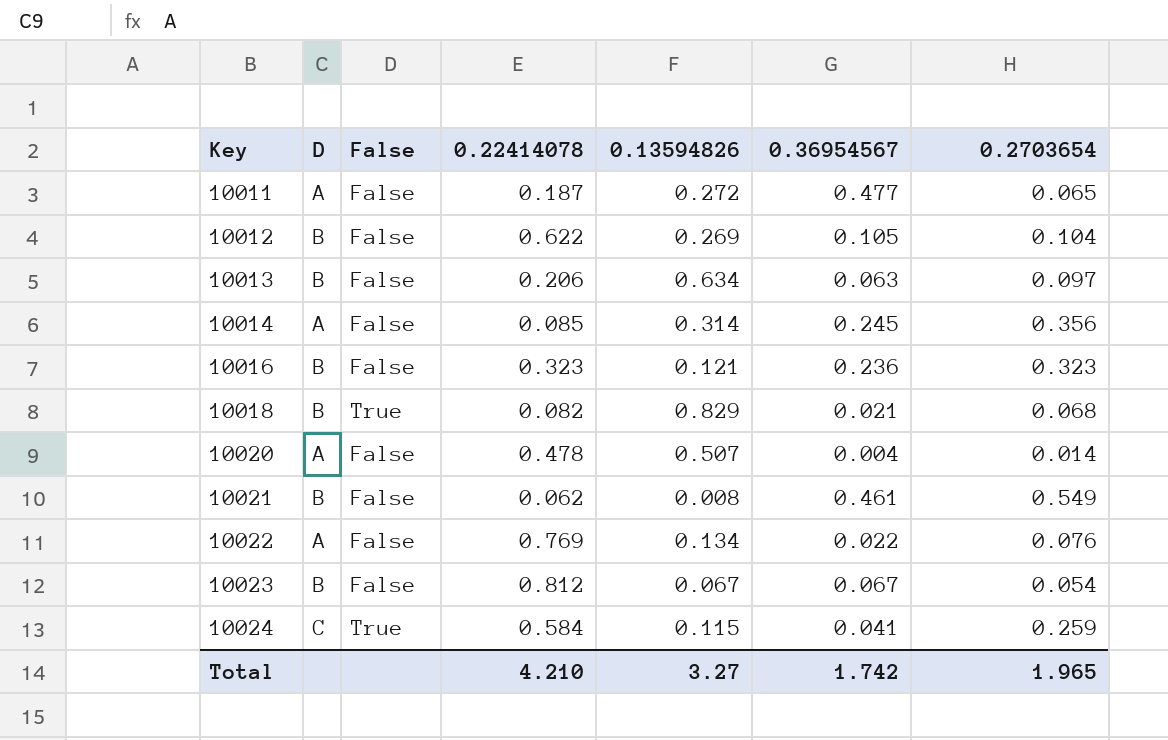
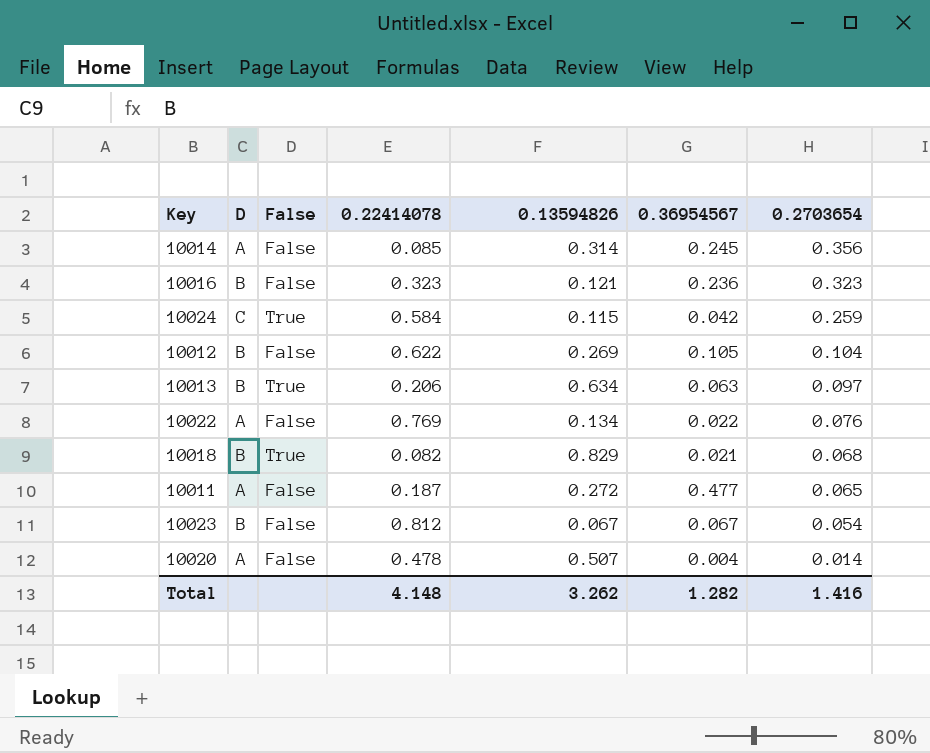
row order: Key ascending -> 0.2703654 descending
row 10021: B | False | 0.062 | 0.008 | 0.461 | 0.549 -> none
10024 | 0.36954567: 0.041 -> 0.042
10013 | False: False -> True
Total | 0.22414078: 4.210 -> 4.148
Total | 0.13594826: 3.27 -> 3.262
Total | 0.36954567: 1.742 -> 1.282
Total | 0.2703654: 1.965 -> 1.416

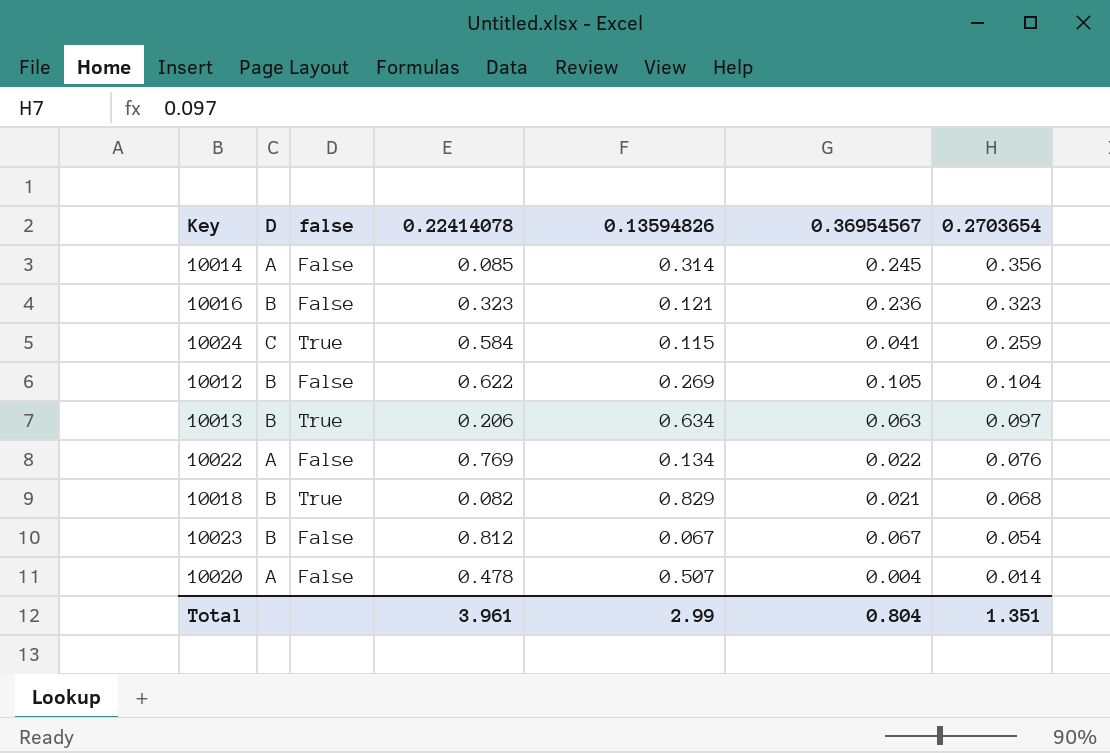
column name: False -> false
row 10011: A | False | 0.187 | 0.272 | 0.477 | 0.065 -> none
10024 | 0.36954567: 0.042 -> 0.041
Total | 0.22414078: 4.148 -> 3.961
Total | 0.13594826: 3.262 -> 2.99
Total | 0.36954567: 1.282 -> 0.804
Total | 0.2703654: 1.416 -> 1.351

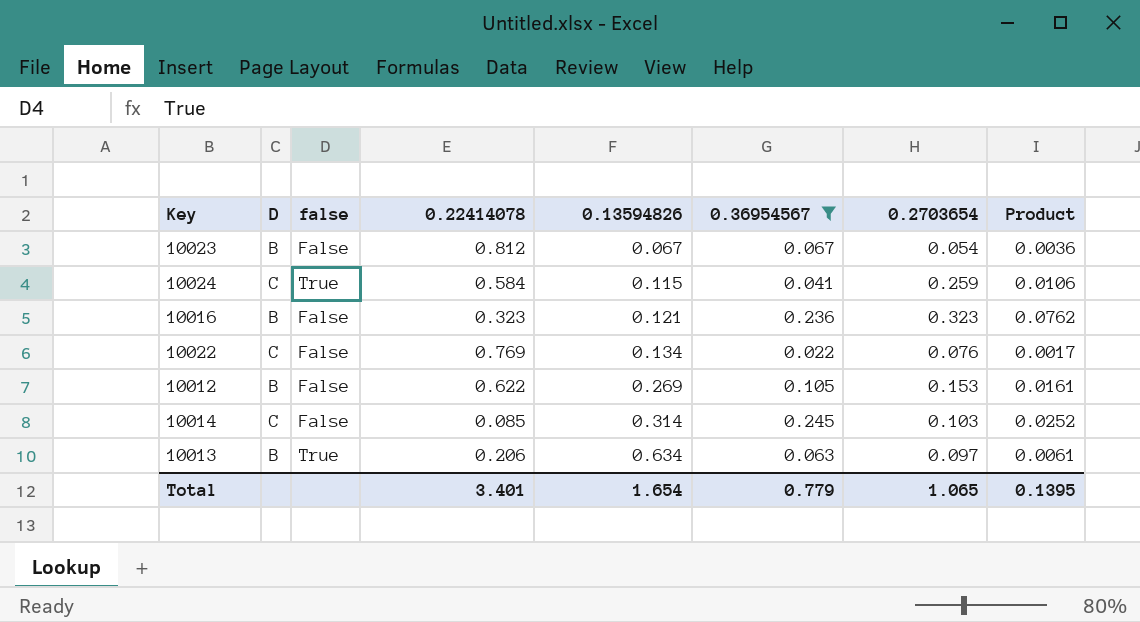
filter: none -> 0.36954567 >= 0.022
row order: 0.2703654 descending -> 0.13594826 ascending
column Product | formula: none -> [0.36954567] * [0.2703654]
10022 | D: A -> C
10012 | 0.2703654: 0.104 -> 0.153
10014 | D: A -> C
10014 | 0.2703654: 0.356 -> 0.103
Total | 0.22414078: 3.961 -> 3.401
Total | 0.13594826: 2.99 -> 1.654
Total | 0.36954567: 0.804 -> 0.779
Total | 0.2703654: 1.351 -> 1.065

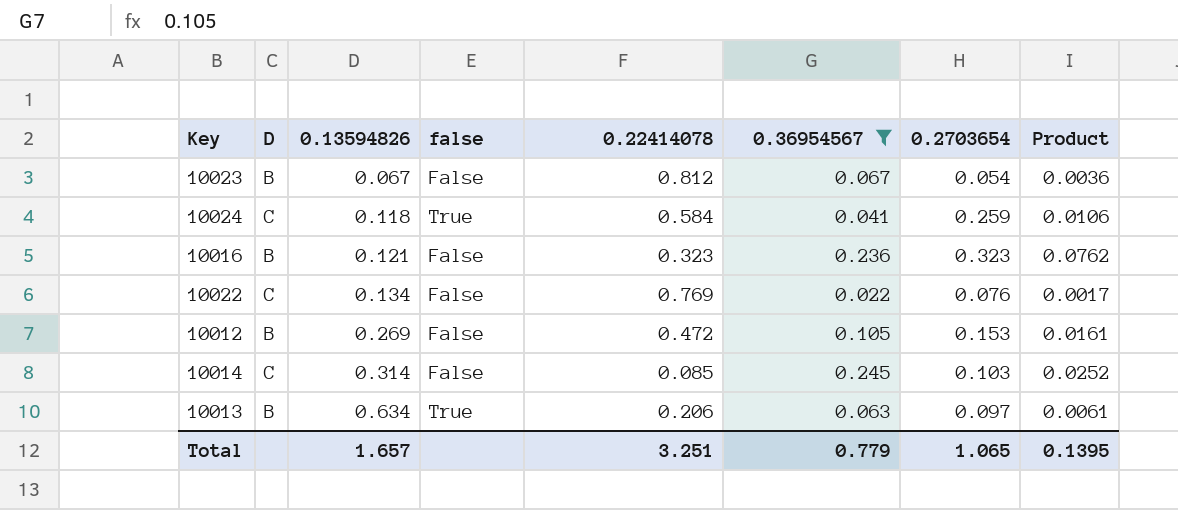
column 0.13594826 | position: 5 -> 3
10024 | 0.13594826: 0.115 -> 0.118
10012 | 0.22414078: 0.622 -> 0.472
Total | 0.13594826: 1.654 -> 1.657
Total | 0.22414078: 3.401 -> 3.251

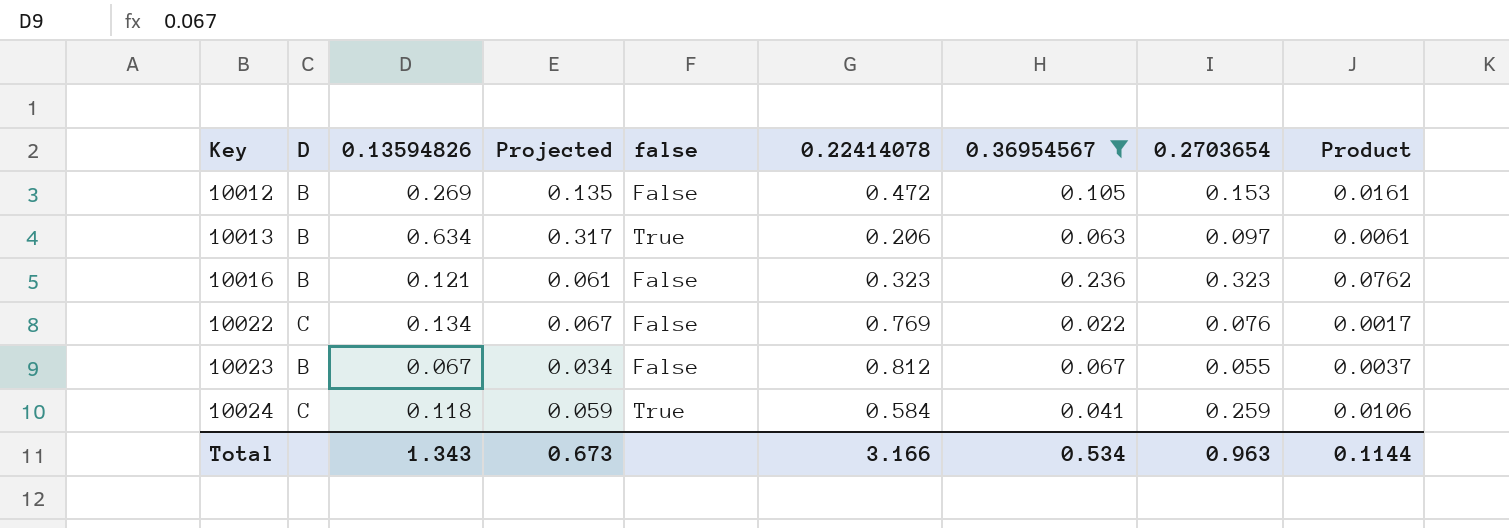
row order: 0.13594826 ascending -> Key ascending
column Projected | formula: none -> [0.13594826] * 0.5
row 10014: C | 0.314 | False | 0.085 | 0.245 | 0.103 | 0.0252 -> none
10023 | 0.2703654: 0.054 -> 0.055
10023 | Product: 0.0036 -> 0.0037
Total | 0.13594826: 1.657 -> 1.343
Total | 0.22414078: 3.251 -> 3.166
Total | 0.36954567: 0.779 -> 0.534
Total | 0.2703654: 1.065 -> 0.963
Total | Product: 0.1395 -> 0.1144

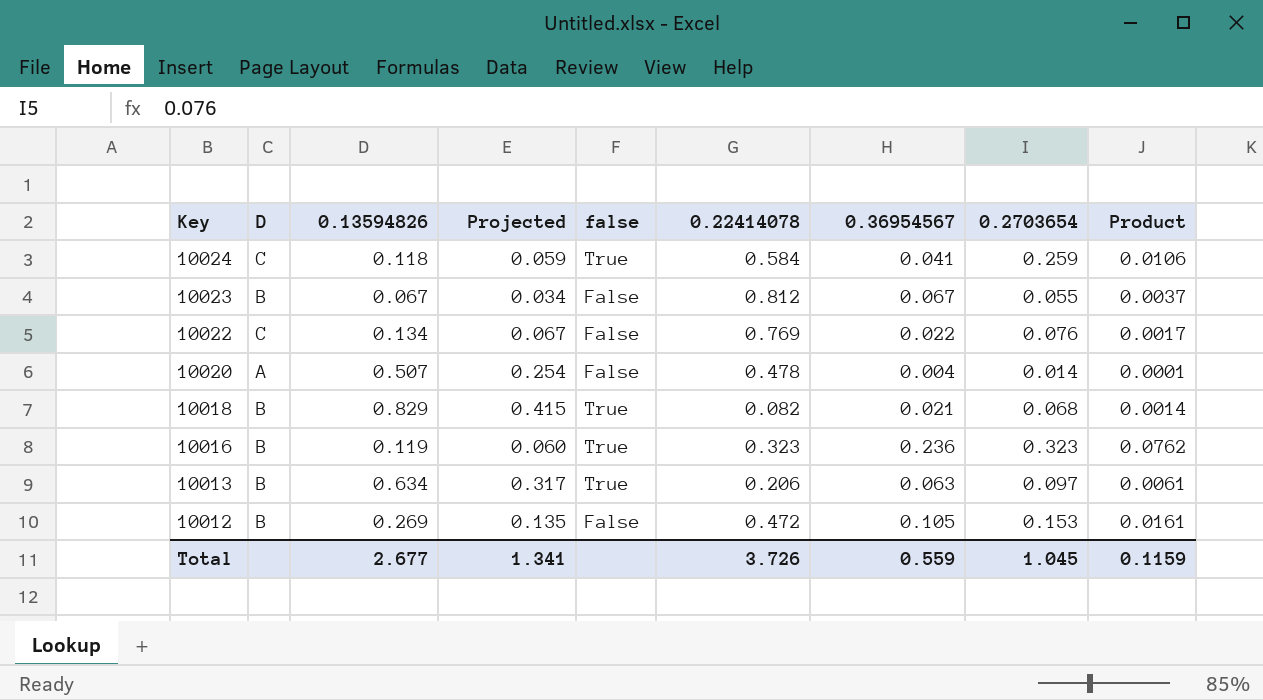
filter: 0.36954567 >= 0.022 -> none
row order: Key ascending -> Key descending
10016 | 0.13594826: 0.121 -> 0.119
10016 | Projected: 0.061 -> 0.060
10016 | false: False -> True
Total | 0.13594826: 1.343 -> 2.677
Total | Projected: 0.673 -> 1.341
Total | 0.22414078: 3.166 -> 3.726
Total | 0.36954567: 0.534 -> 0.559
Total | 0.2703654: 0.963 -> 1.045
Total | Product: 0.1144 -> 0.1159

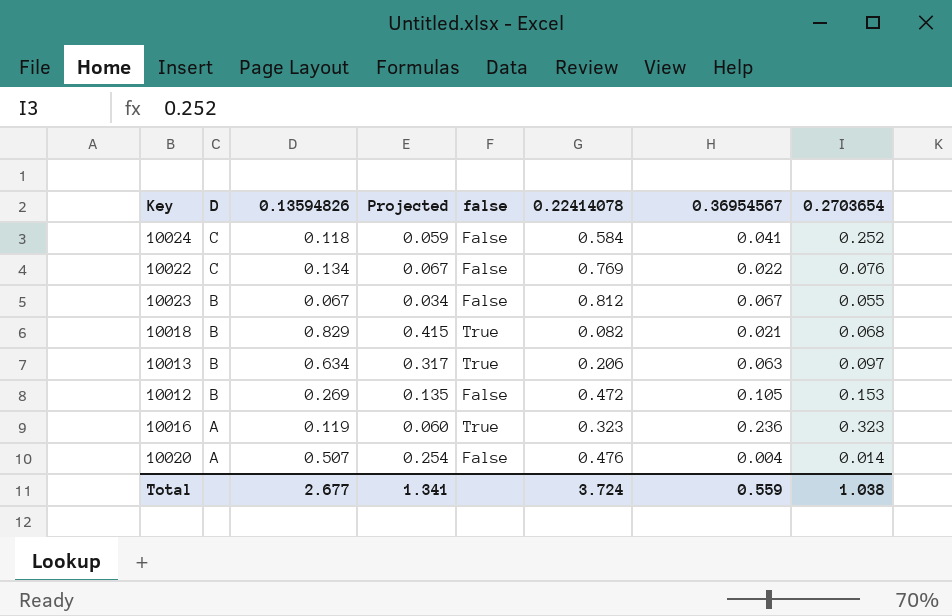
row order: Key descending -> D descending
column Product | formula: [0.36954567] * [0.2703654] -> none
10024 | false: True -> False
10024 | 0.2703654: 0.259 -> 0.252
10016 | D: B -> A
10020 | 0.22414078: 0.478 -> 0.476
Total | 0.22414078: 3.726 -> 3.724
Total | 0.2703654: 1.045 -> 1.038

